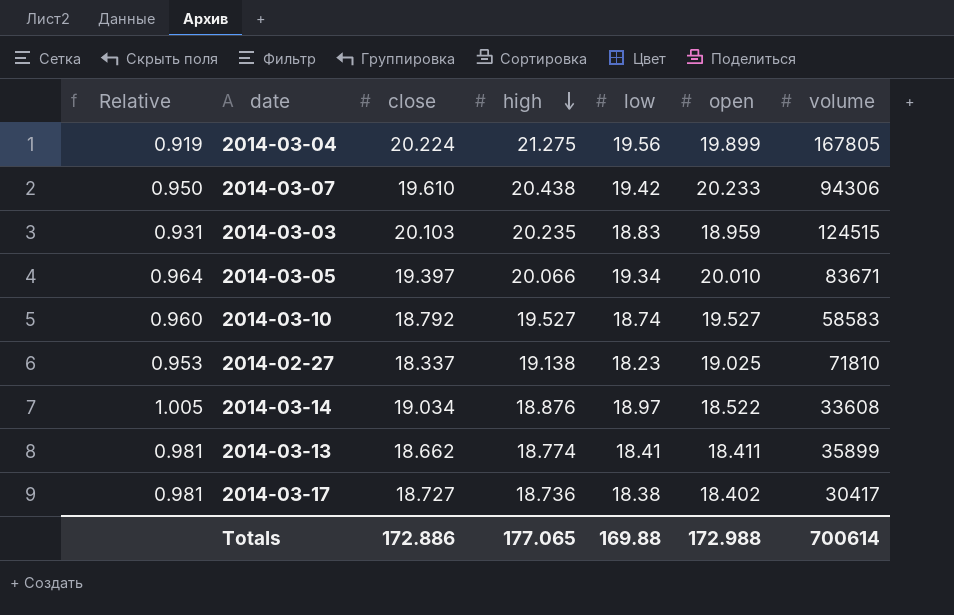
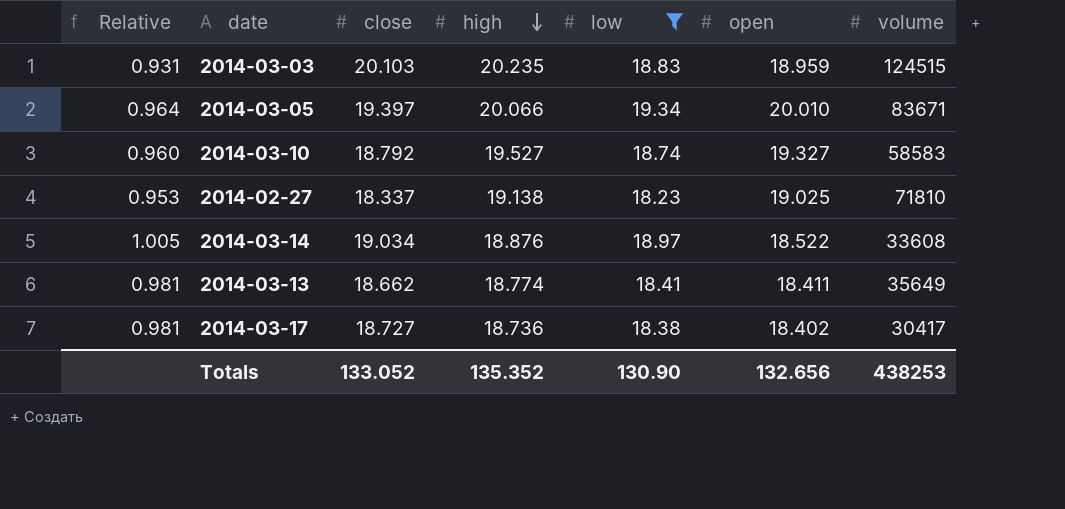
filter: none -> low <= 19.34
2014-03-10 | open: 19.527 -> 19.327
2014-03-13 | volume: 35899 -> 35649
Totals | close: 172.886 -> 133.052
Totals | high: 177.065 -> 135.352
Totals | low: 169.88 -> 130.90
Totals | open: 172.988 -> 132.656
Totals | volume: 700614 -> 438253

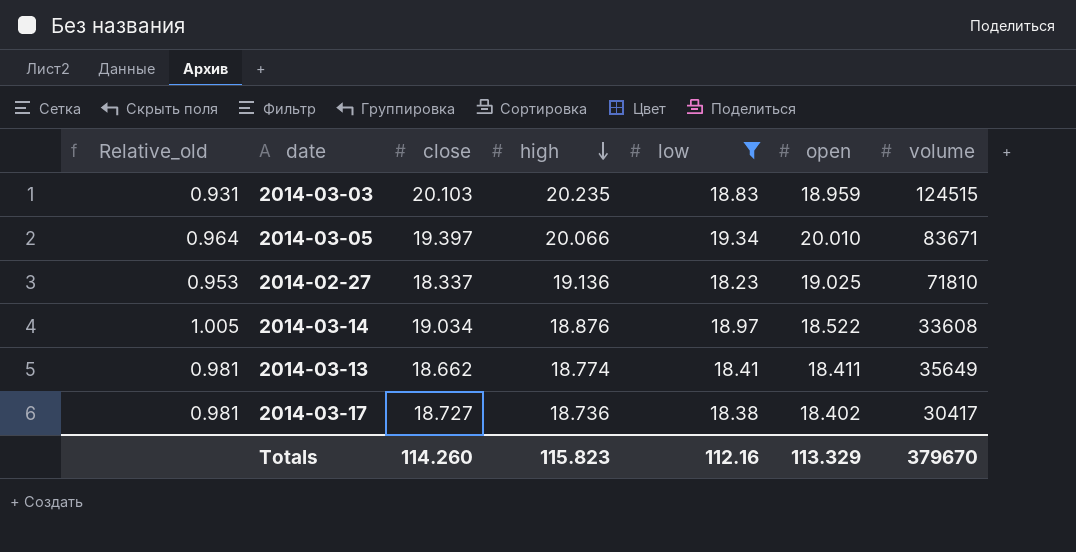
column name: Relative -> Relative_old
row 2014-03-10: 0.960 | 18.792 | 19.527 | 18.74 | 19.327 | 58583 -> none
2014-02-27 | high: 19.138 -> 19.136
Totals | close: 133.052 -> 114.260
Totals | high: 135.352 -> 115.823
Totals | low: 130.90 -> 112.16
Totals | open: 132.656 -> 113.329
Totals | volume: 438253 -> 379670

